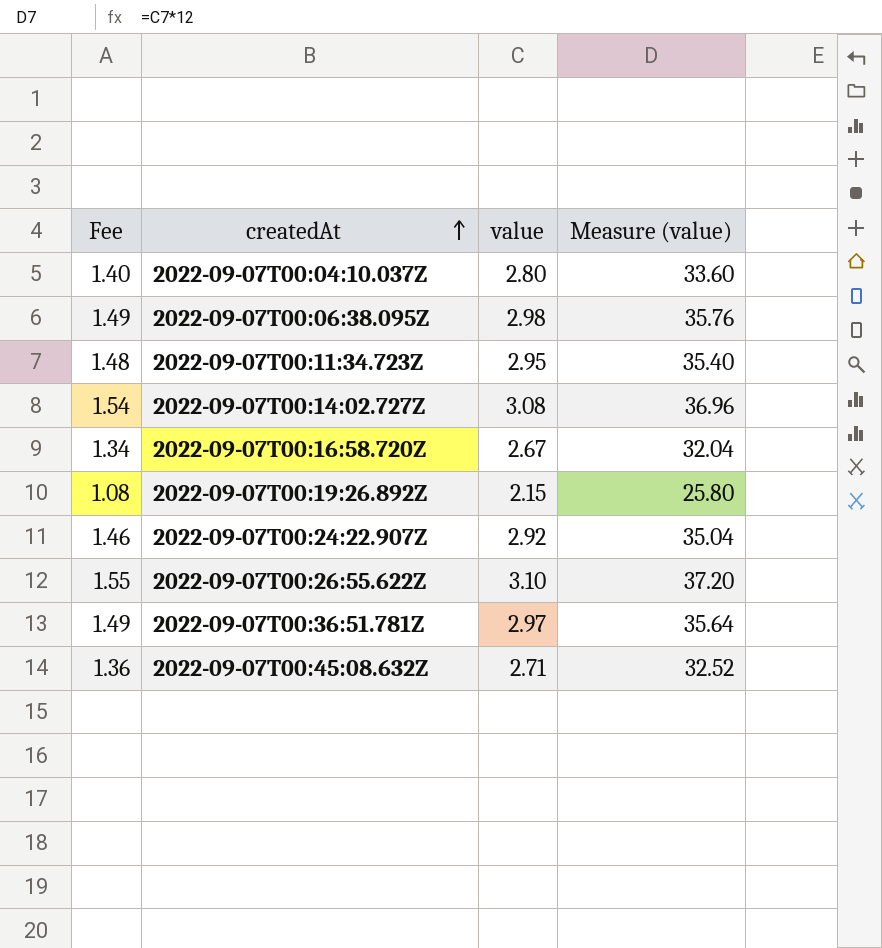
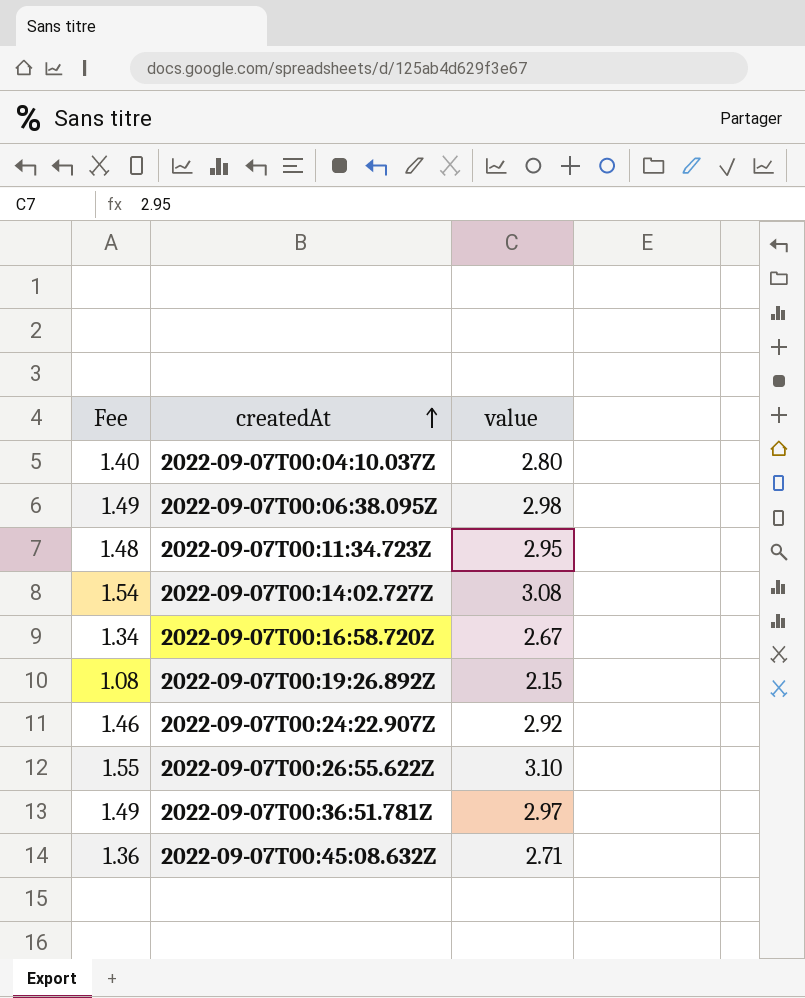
column Measure (value) | formula: [value] * 12 -> none

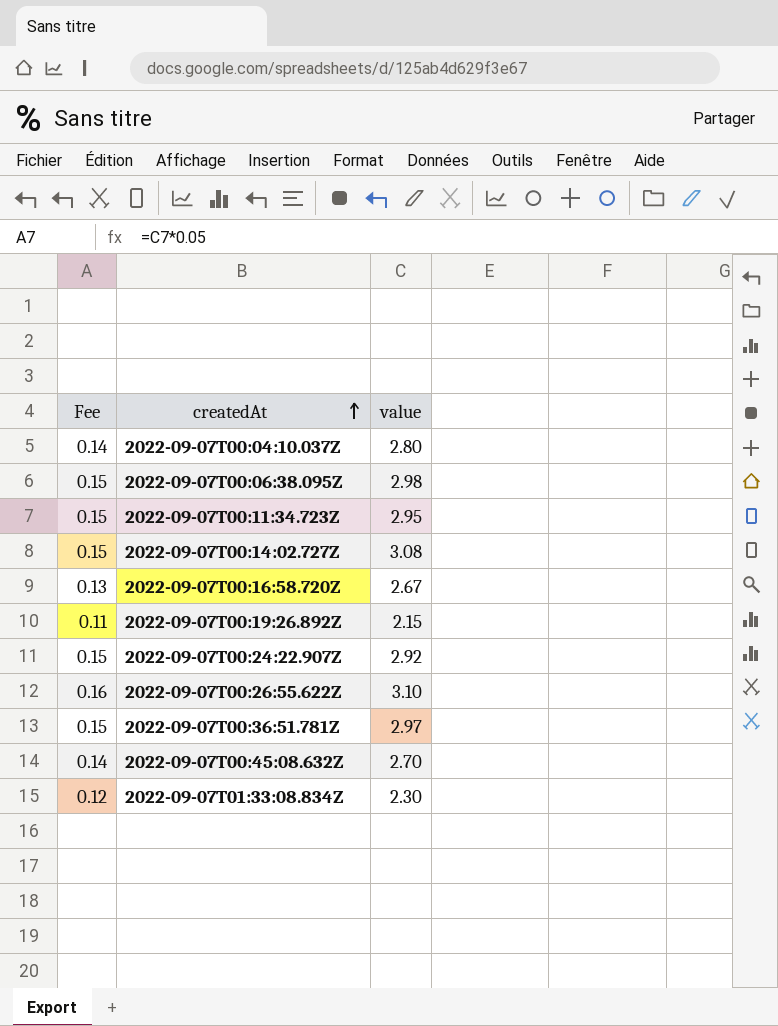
column Fee | formula: [value] * 0.5 -> [value] * 0.05
2022-09-07T00:45:08.632Z | value: 2.71 -> 2.70
row 2022-09-07T01:33:08.834Z: none -> 0.12 | 2.30

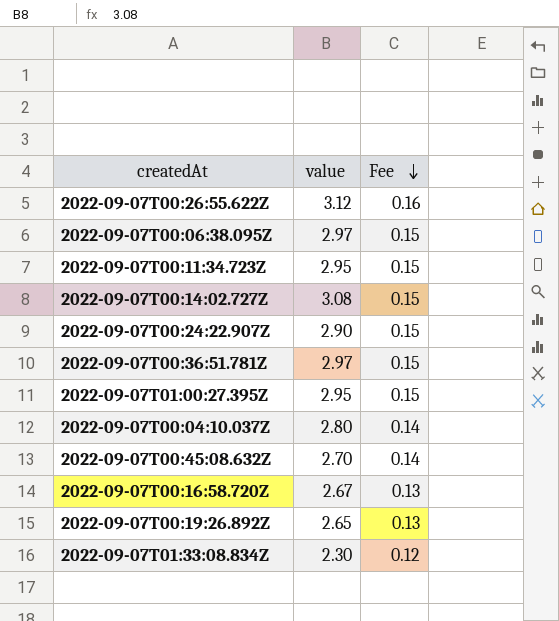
row order: createdAt ascending -> Fee descending
column Fee | position: 1 -> 3
2022-09-07T00:26:55.622Z | value: 3.10 -> 3.12
2022-09-07T00:06:38.095Z | value: 2.98 -> 2.97
2022-09-07T00:24:22.907Z | value: 2.92 -> 2.90
row 2022-09-07T01:00:27.395Z: none -> 2.95 | 0.15
2022-09-07T00:19:26.892Z | value: 2.15 -> 2.65
2022-09-07T00:19:26.892Z | Fee: 0.11 -> 0.13

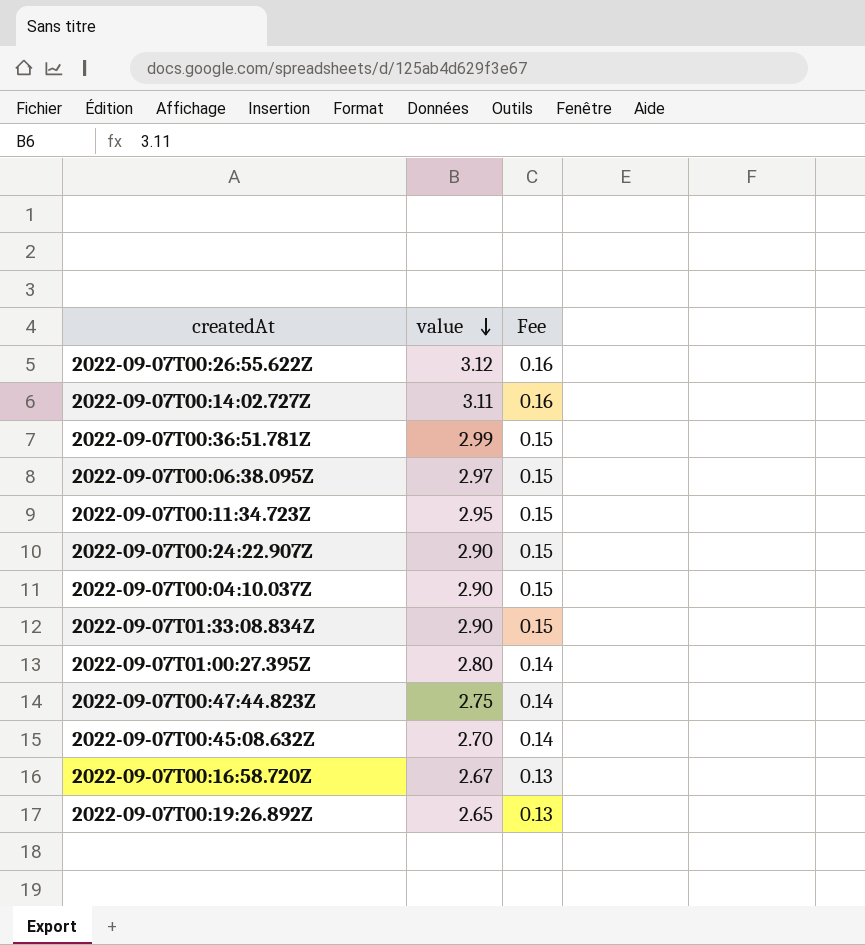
row order: Fee descending -> value descending
2022-09-07T00:14:02.727Z | value: 3.08 -> 3.11
2022-09-07T00:14:02.727Z | Fee: 0.15 -> 0.16
2022-09-07T00:36:51.781Z | value: 2.97 -> 2.99
2022-09-07T00:04:10.037Z | value: 2.80 -> 2.90
2022-09-07T00:04:10.037Z | Fee: 0.14 -> 0.15
2022-09-07T01:33:08.834Z | value: 2.30 -> 2.90
2022-09-07T01:33:08.834Z | Fee: 0.12 -> 0.15
2022-09-07T01:00:27.395Z | value: 2.95 -> 2.80
2022-09-07T01:00:27.395Z | Fee: 0.15 -> 0.14
row 2022-09-07T00:47:44.823Z: none -> 2.75 | 0.14

